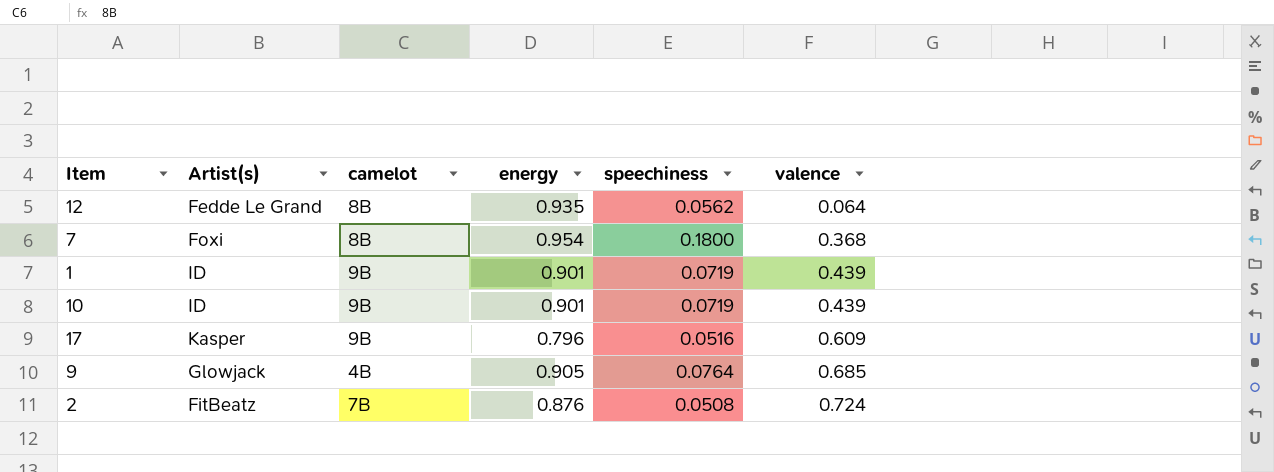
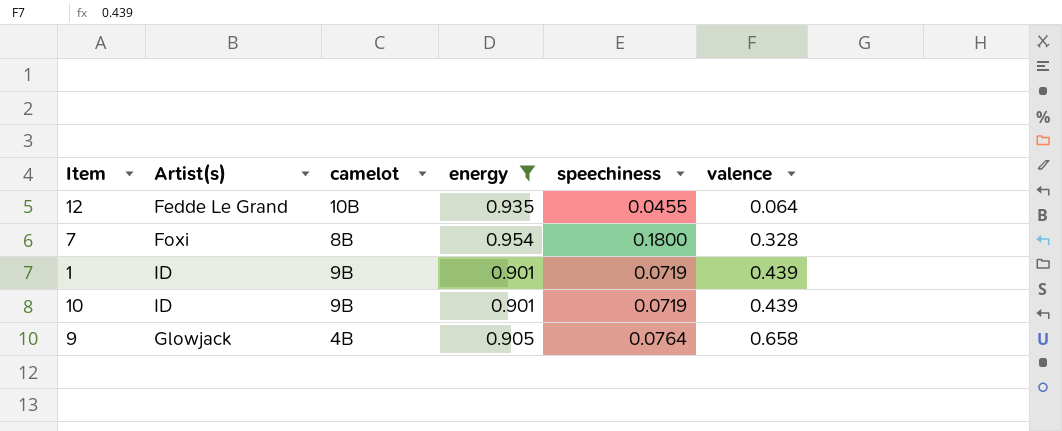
filter: none -> energy >= 0.901
12 | camelot: 8B -> 10B
12 | speechiness: 0.0562 -> 0.0455
7 | valence: 0.368 -> 0.328
9 | valence: 0.685 -> 0.658

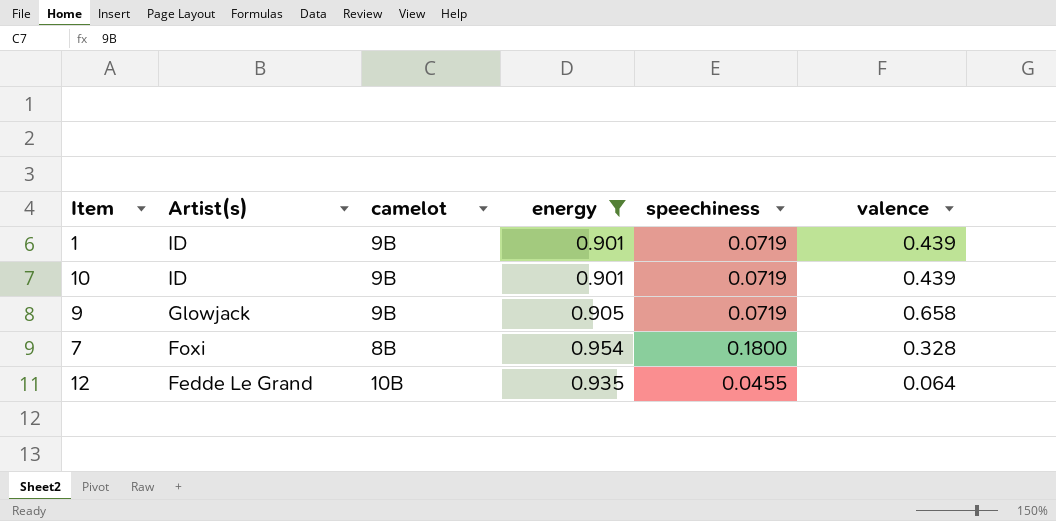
row order: valence ascending -> Artist(s) descending
9 | camelot: 4B -> 9B
9 | speechiness: 0.0764 -> 0.0719

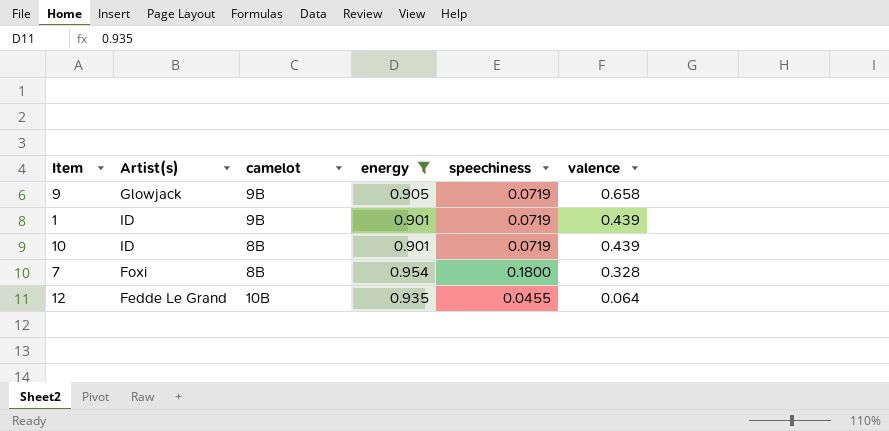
row order: Artist(s) descending -> valence descending
10 | camelot: 9B -> 8B

